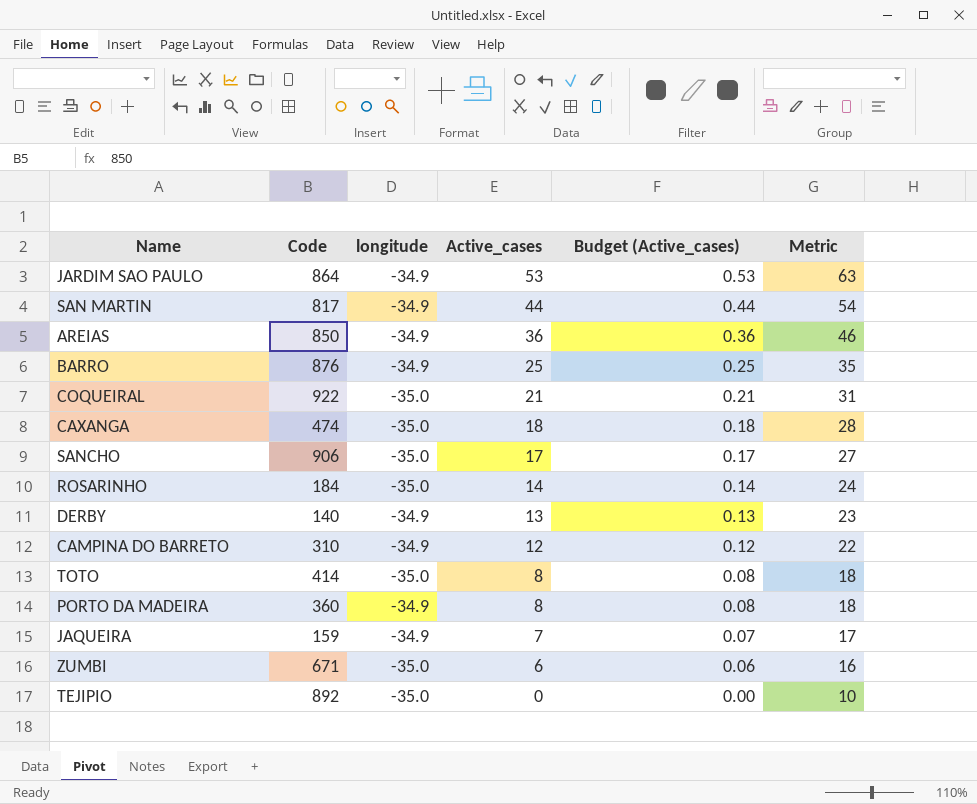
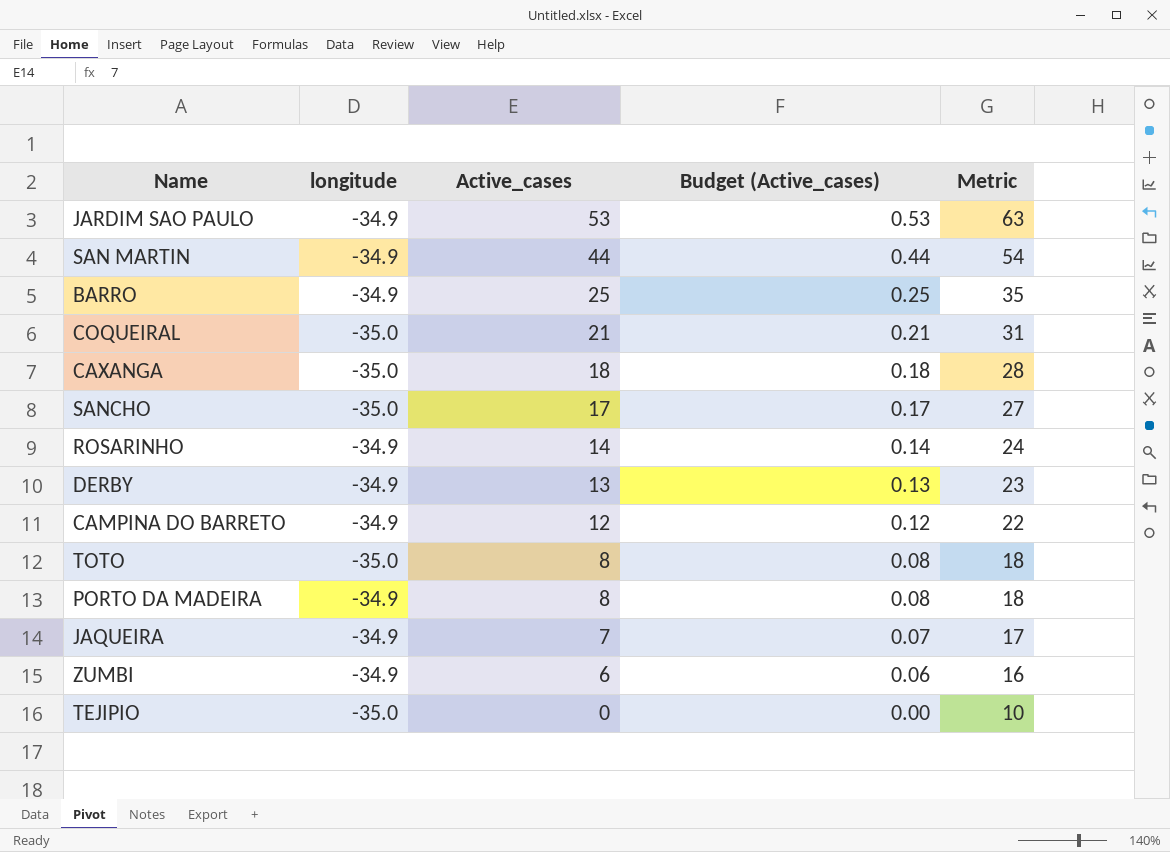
column Code | position: 2 -> none
row AREIAS: 850 | -34.9 | 36 | 0.36 | 46 -> none
ROSARINHO | longitude: -35.0 -> -34.9
ZUMBI | longitude: -35.0 -> -34.9

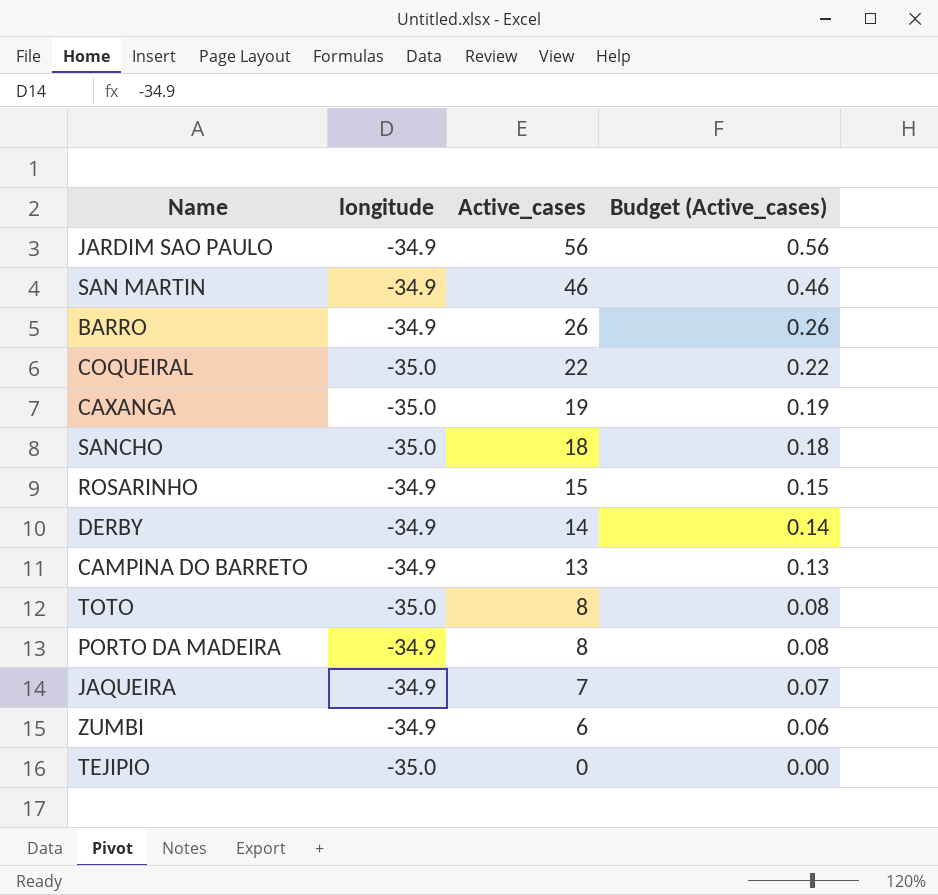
column Metric | formula: [Active_cases] + 10 -> none
JARDIM SAO PAULO | Active_cases: 53 -> 56
JARDIM SAO PAULO | Budget (Active_cases): 0.53 -> 0.56
SAN MARTIN | Active_cases: 44 -> 46
SAN MARTIN | Budget (Active_cases): 0.44 -> 0.46
BARRO | Active_cases: 25 -> 26
BARRO | Budget (Active_cases): 0.25 -> 0.26
COQUEIRAL | Active_cases: 21 -> 22
COQUEIRAL | Budget (Active_cases): 0.21 -> 0.22
CAXANGA | Active_cases: 18 -> 19
CAXANGA | Budget (Active_cases): 0.18 -> 0.19
SANCHO | Active_cases: 17 -> 18
SANCHO | Budget (Active_cases): 0.17 -> 0.18
ROSARINHO | Active_cases: 14 -> 15
ROSARINHO | Budget (Active_cases): 0.14 -> 0.15
DERBY | Active_cases: 13 -> 14
DERBY | Budget (Active_cases): 0.13 -> 0.14
CAMPINA DO BARRETO | Active_cases: 12 -> 13
CAMPINA DO BARRETO | Budget (Active_cases): 0.12 -> 0.13

